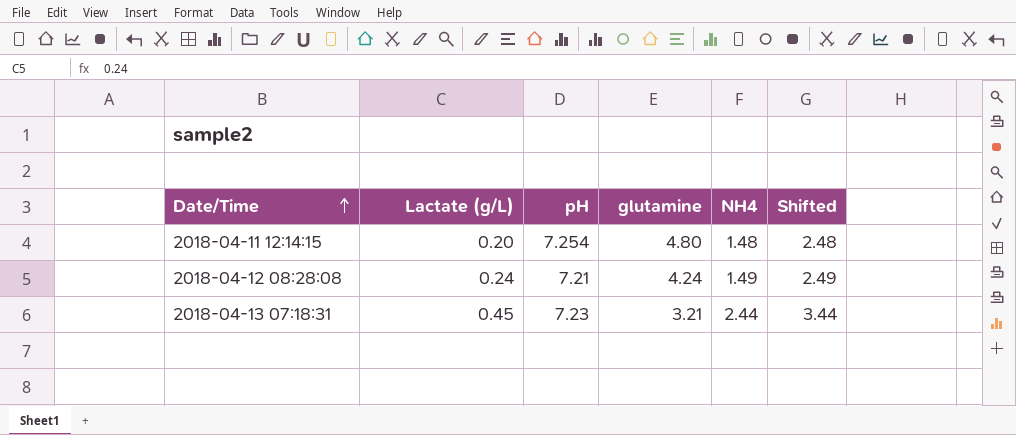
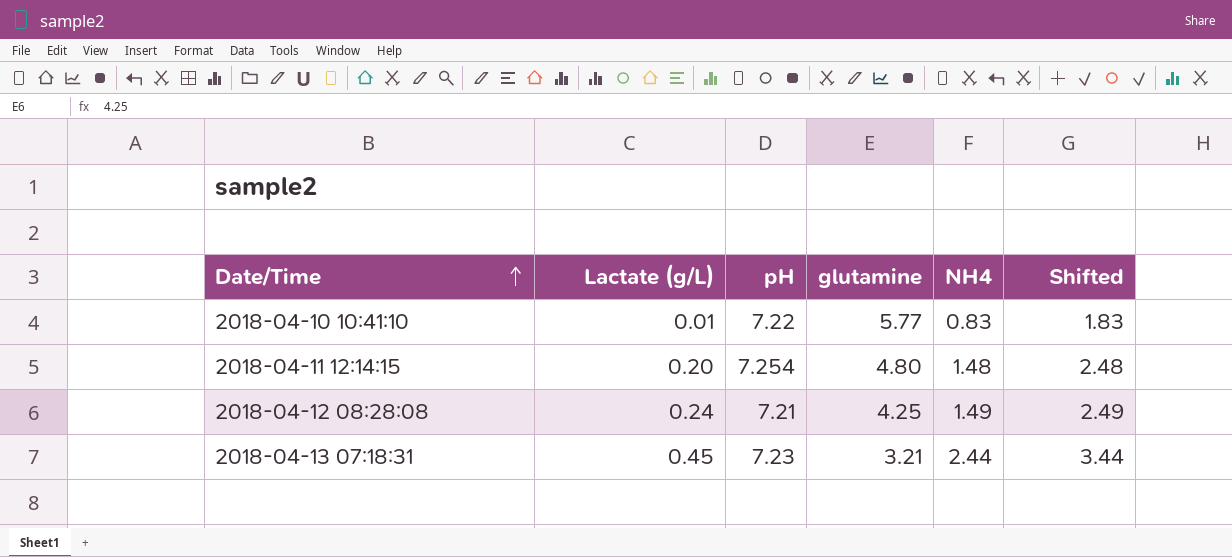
row 2018-04-10 10:41:10: none -> 0.01 | 7.22 | 5.77 | 0.83 | 1.83
2018-04-12 08:28:08 | glutamine: 4.24 -> 4.25

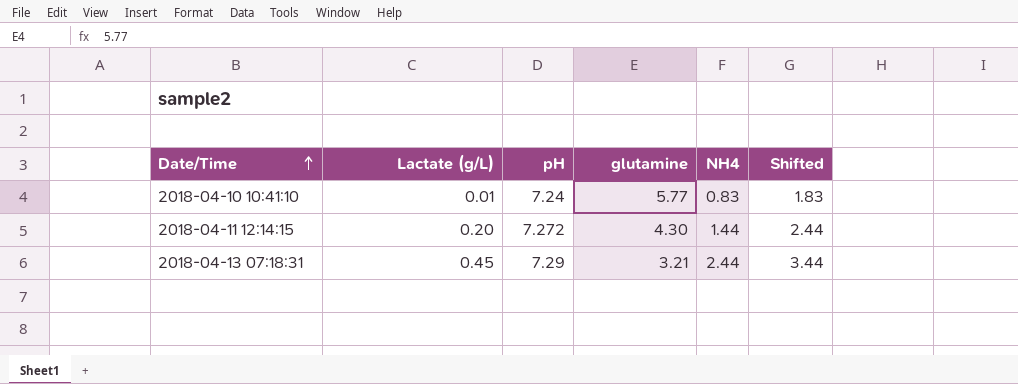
row 2018-04-12 08:28:08: 0.24 | 7.21 | 4.25 | 1.49 | 2.49 -> none
2018-04-10 10:41:10 | pH: 7.22 -> 7.24
2018-04-11 12:14:15 | pH: 7.254 -> 7.272
2018-04-11 12:14:15 | glutamine: 4.80 -> 4.30
2018-04-11 12:14:15 | NH4: 1.48 -> 1.44
2018-04-11 12:14:15 | Shifted: 2.48 -> 2.44
2018-04-13 07:18:31 | pH: 7.23 -> 7.29

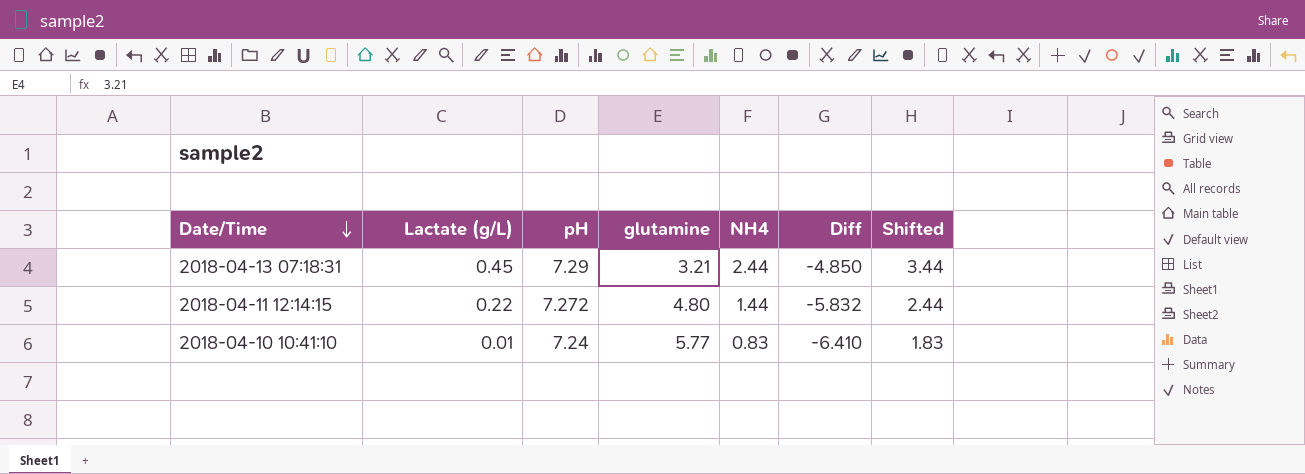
row order: Date/Time ascending -> Date/Time descending
column Diff | formula: none -> [NH4] - [pH]
2018-04-11 12:14:15 | Lactate (g/L): 0.20 -> 0.22
2018-04-11 12:14:15 | glutamine: 4.30 -> 4.80

